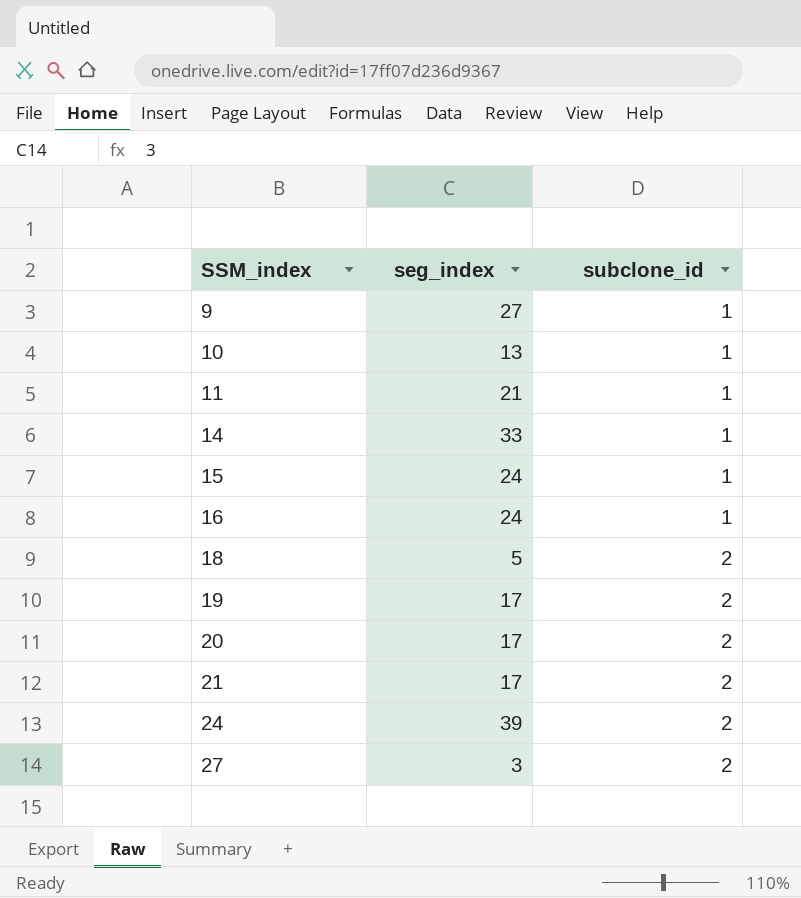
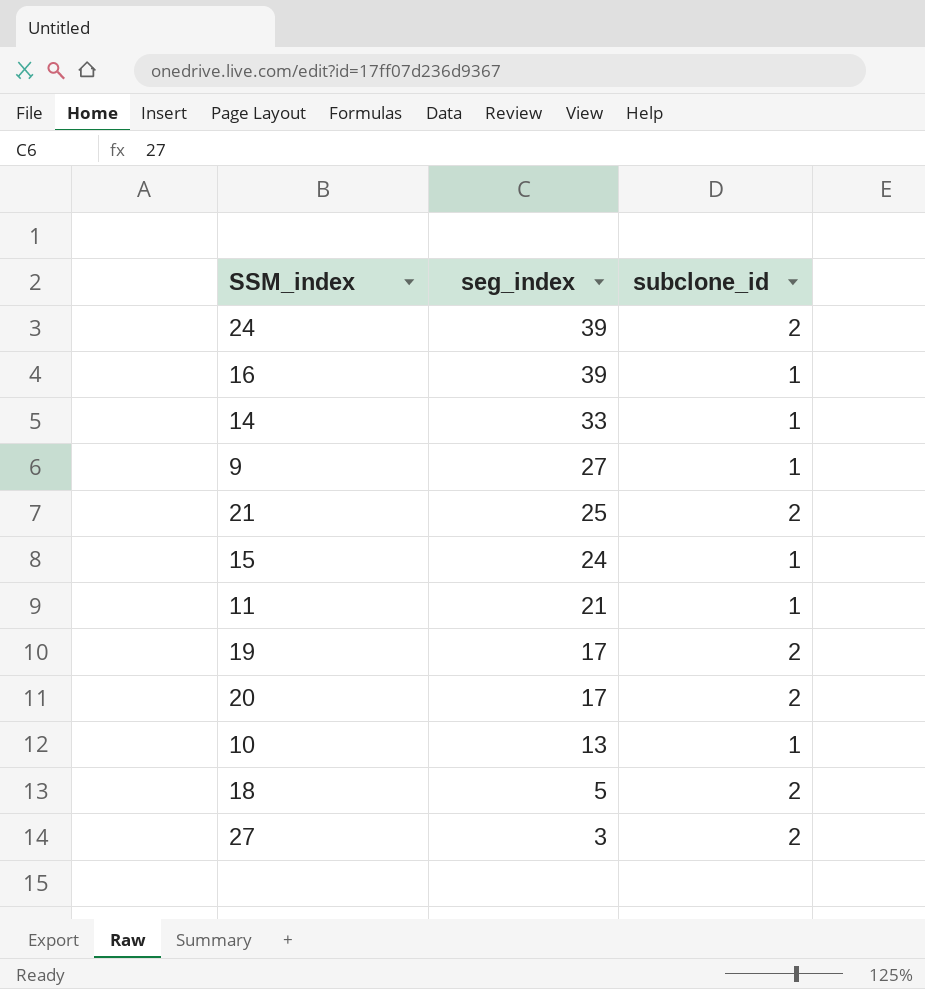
row order: SSM_index ascending -> seg_index descending
16 | seg_index: 24 -> 39
21 | seg_index: 17 -> 25

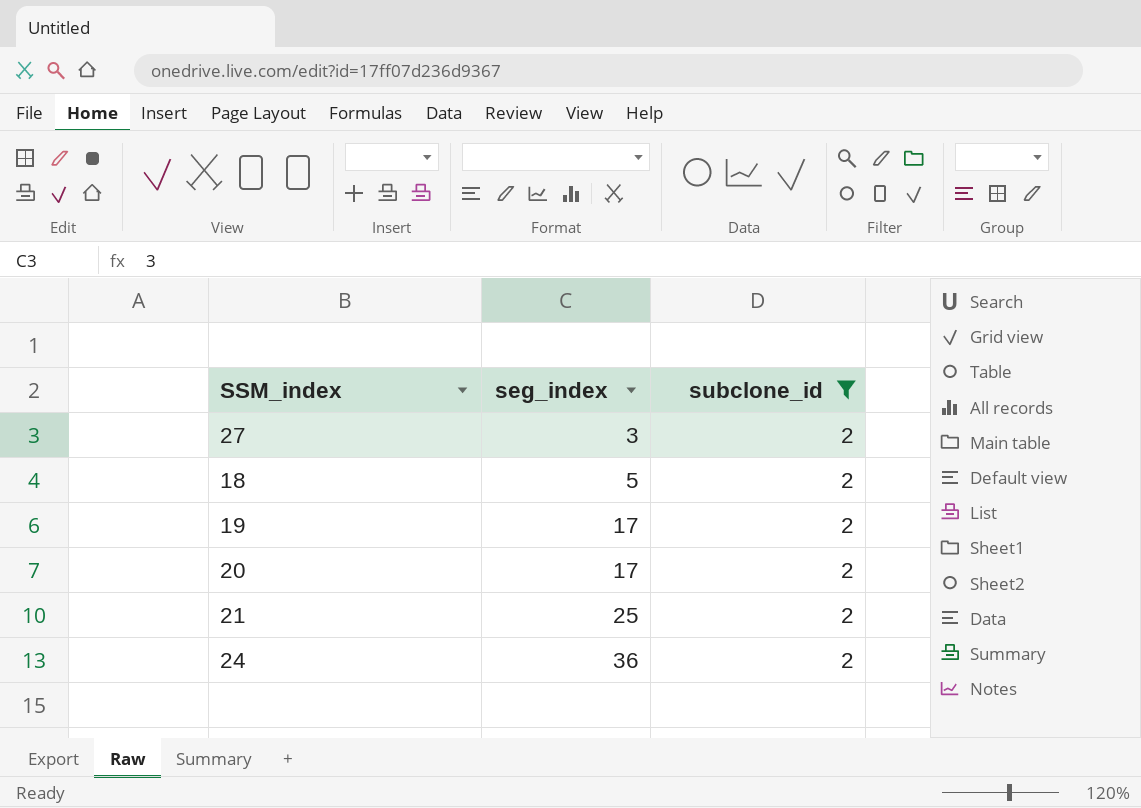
filter: none -> subclone_id = 2
row order: seg_index descending -> seg_index ascending
24 | seg_index: 39 -> 36

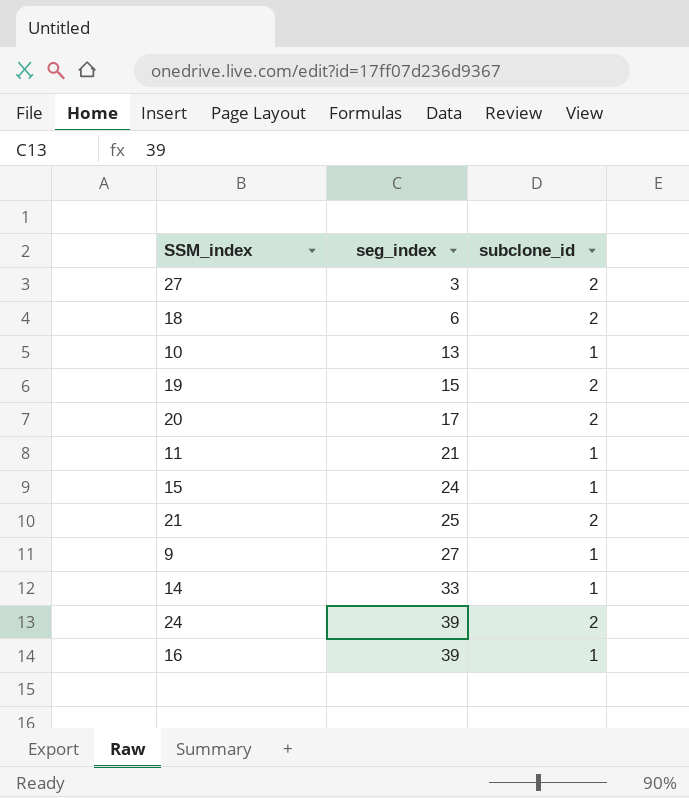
filter: subclone_id = 2 -> none
18 | seg_index: 5 -> 6
19 | seg_index: 17 -> 15
24 | seg_index: 36 -> 39

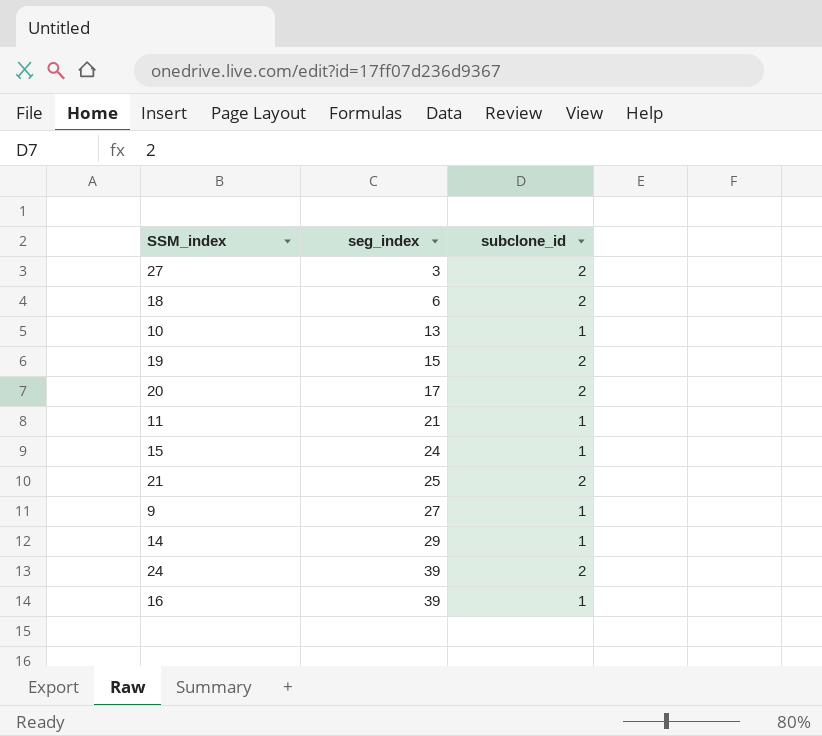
14 | seg_index: 33 -> 29

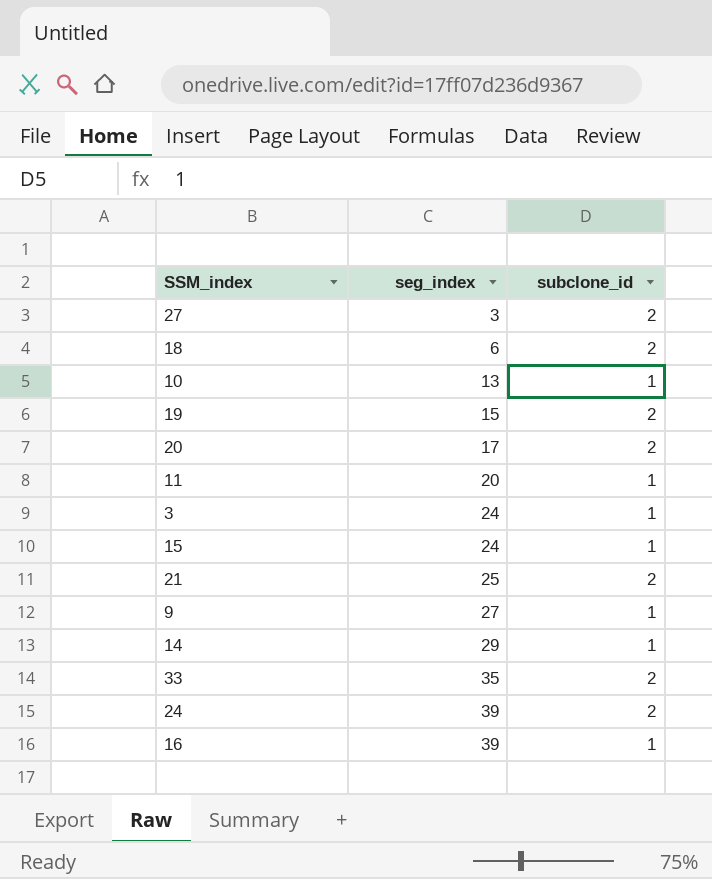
11 | seg_index: 21 -> 20
row 3: none -> 24 | 1
row 33: none -> 35 | 2

